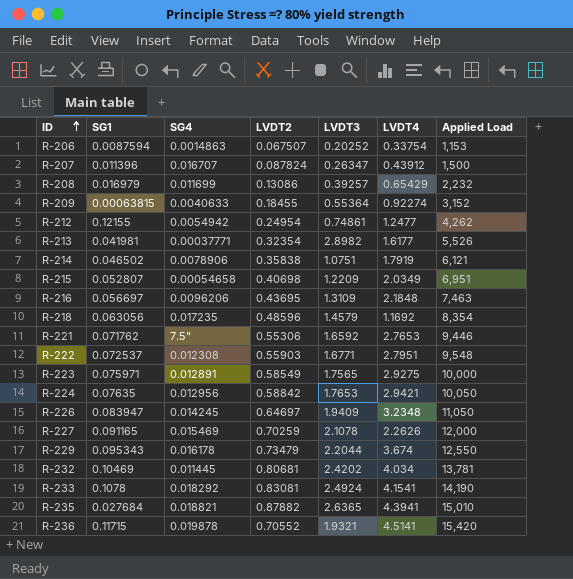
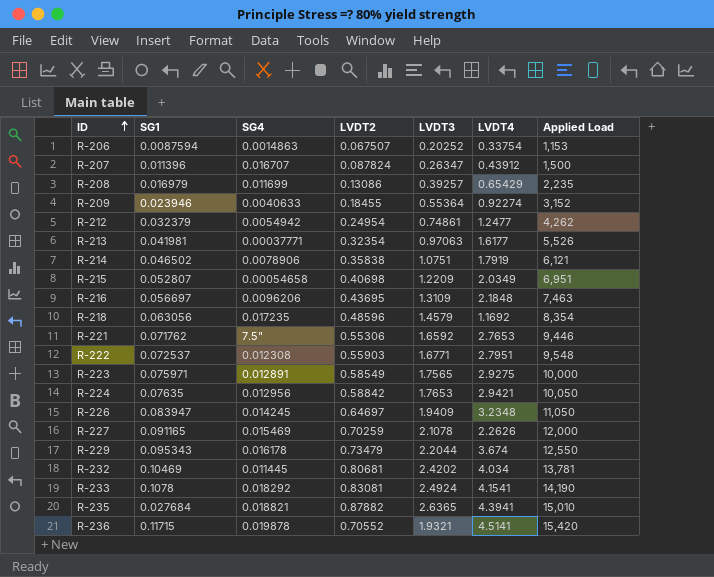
R-208 | Applied Load: 2,232 -> 2,235
R-209 | SG1: 0.00063815 -> 0.023946
R-212 | SG1: 0.12155 -> 0.032379
R-213 | LVDT3: 2.8982 -> 0.97063

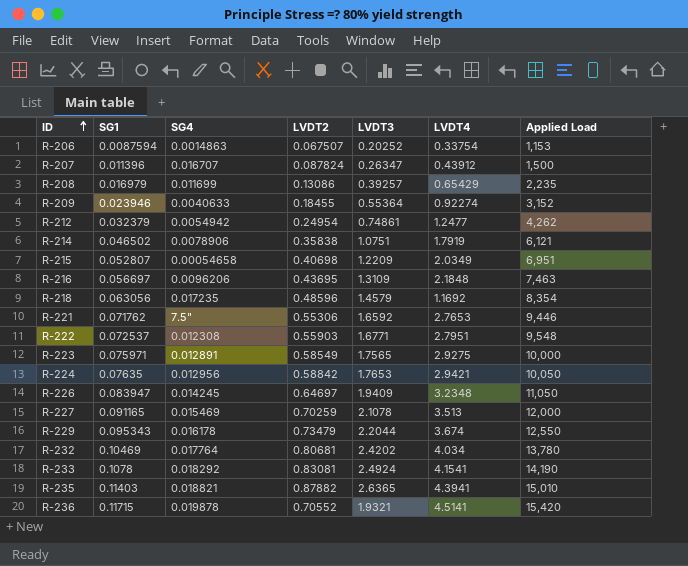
row R-213: 0.041981 | 0.00037771 | 0.32354 | 0.97063 | 1.6177 | 5,526 -> none
R-227 | LVDT4: 2.2626 -> 3.513
R-232 | SG4: 0.011445 -> 0.017764
R-232 | Applied Load: 13,781 -> 13,780
R-235 | SG1: 0.027684 -> 0.11403

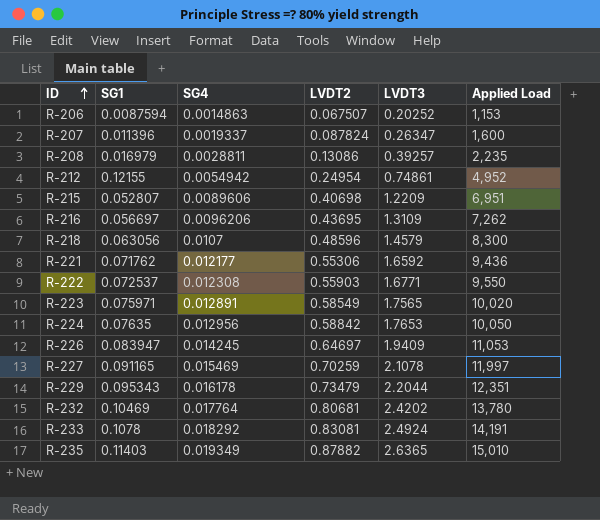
column LVDT4 | position: 6 -> none
row R-209: 0.023946 | 0.0040633 | 0.18455 | 0.55364 | 0.92274 | 3,152 -> none
row R-214: 0.046502 | 0.0078906 | 0.35838 | 1.0751 | 1.7919 | 6,121 -> none
row R-236: 0.11715 | 0.019878 | 0.70552 | 1.9321 | 4.5141 | 15,420 -> none
R-207 | SG4: 0.016707 -> 0.0019337
R-207 | Applied Load: 1,500 -> 1,600
R-208 | SG4: 0.011699 -> 0.0028811
R-212 | SG1: 0.032379 -> 0.12155
R-212 | Applied Load: 4,262 -> 4,952
R-215 | SG4: 0.00054658 -> 0.0089606
R-216 | Applied Load: 7,463 -> 7,262
R-218 | SG4: 0.017235 -> 0.0107
R-218 | Applied Load: 8,354 -> 8,300
R-221 | SG4: 7.5" -> 0.012177
R-221 | Applied Load: 9,446 -> 9,436
R-222 | Applied Load: 9,548 -> 9,550
R-223 | Applied Load: 10,000 -> 10,020
R-226 | Applied Load: 11,050 -> 11,053
R-227 | Applied Load: 12,000 -> 11,997
R-229 | Applied Load: 12,550 -> 12,351
R-233 | Applied Load: 14,190 -> 14,191
R-235 | SG4: 0.018821 -> 0.019349

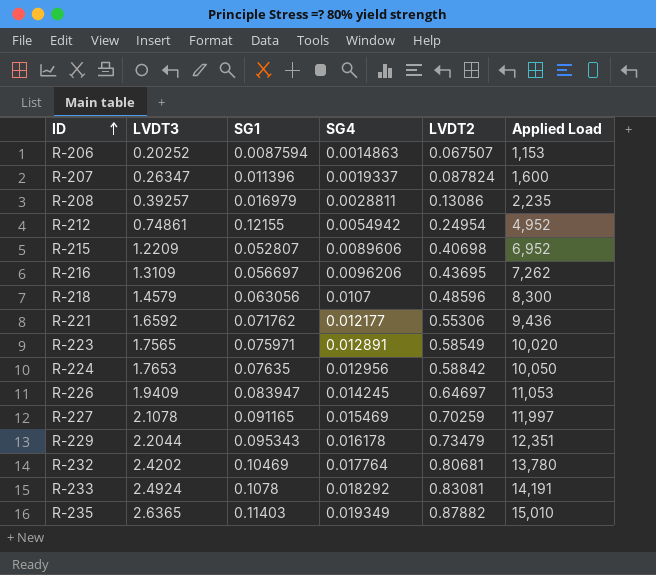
column LVDT3 | position: 5 -> 2
row R-222: 0.072537 | 0.012308 | 0.55903 | 1.6771 | 9,550 -> none
R-215 | Applied Load: 6,951 -> 6,952

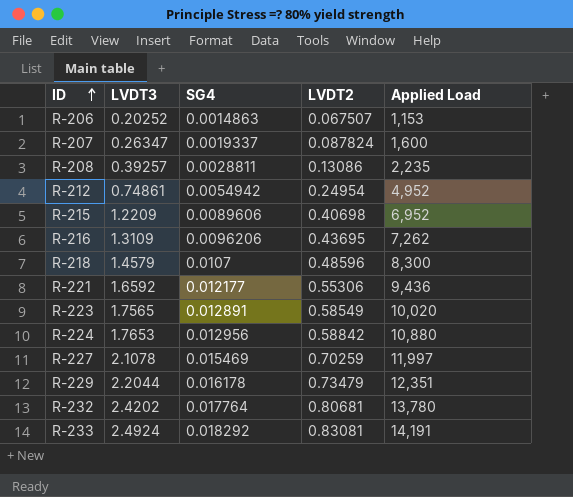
column SG1 | position: 3 -> none
row R-226: 1.9409 | 0.083947 | 0.014245 | 0.64697 | 11,053 -> none
row R-235: 2.6365 | 0.11403 | 0.019349 | 0.87882 | 15,010 -> none
R-224 | Applied Load: 10,050 -> 10,880

